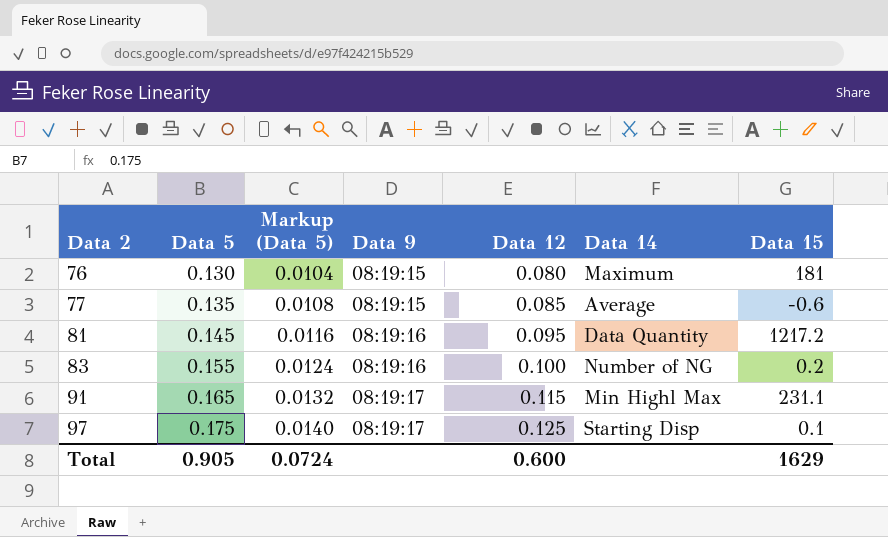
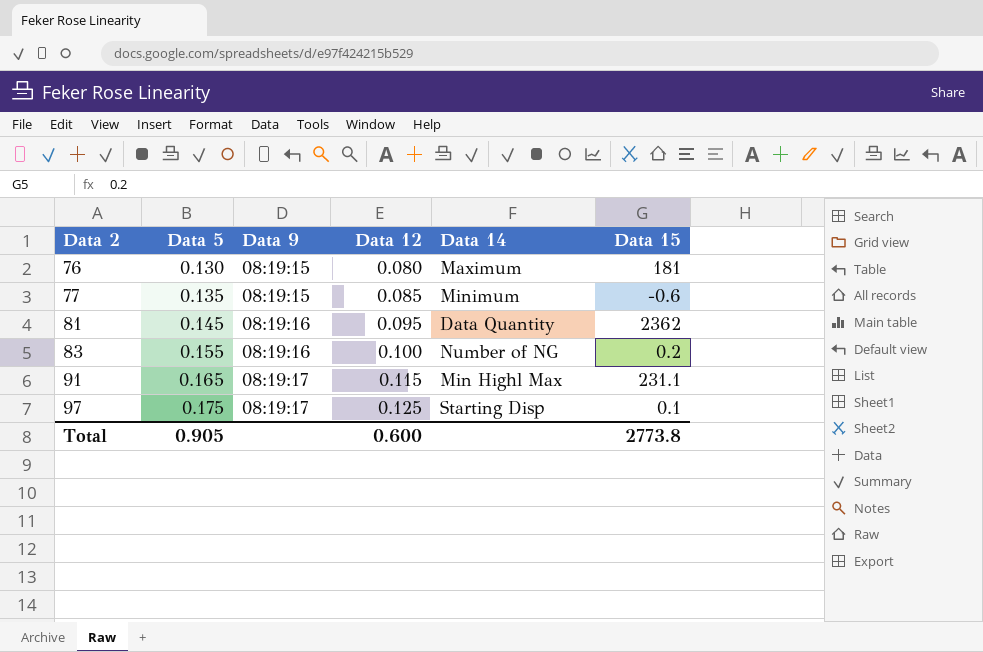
column Markup (Data 5) | formula: [Data 5] * 0.08 -> none
77 | Data 14: Average -> Minimum
81 | Data 15: 1217.2 -> 2362
Total | Data 15: 1629 -> 2773.8

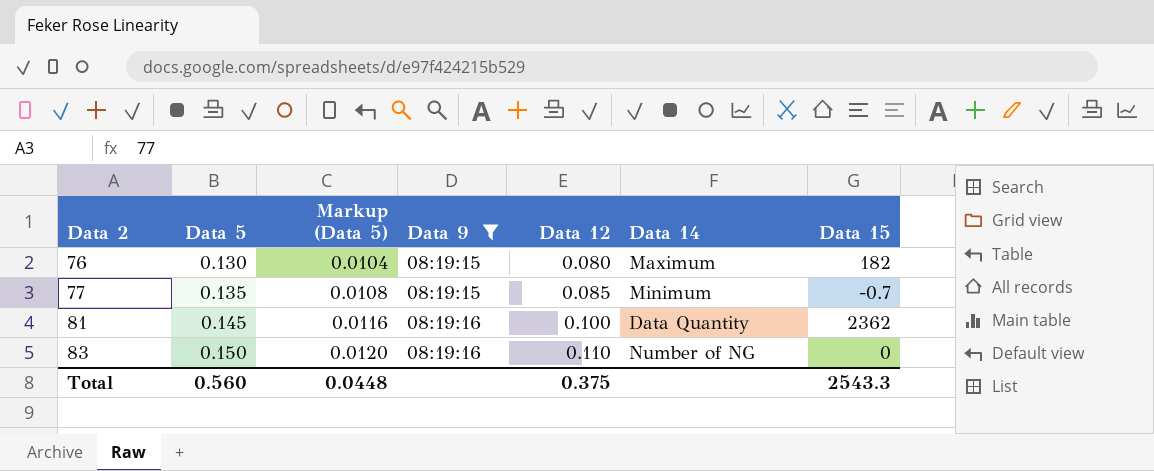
filter: none -> Data 9 != 08:19:17
column Markup (Data 5) | formula: none -> [Data 5] * 0.08
76 | Data 15: 181 -> 182
77 | Data 15: -0.6 -> -0.7
81 | Data 12: 0.095 -> 0.100
83 | Data 5: 0.155 -> 0.150
83 | Data 12: 0.100 -> 0.110
83 | Data 15: 0.2 -> 0
Total | Data 5: 0.905 -> 0.560
Total | Data 12: 0.600 -> 0.375
Total | Data 15: 2773.8 -> 2543.3

